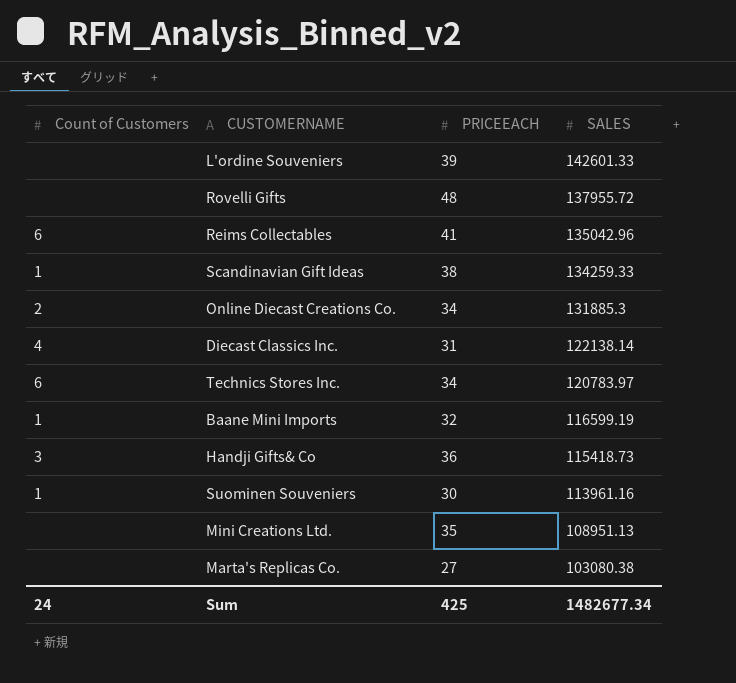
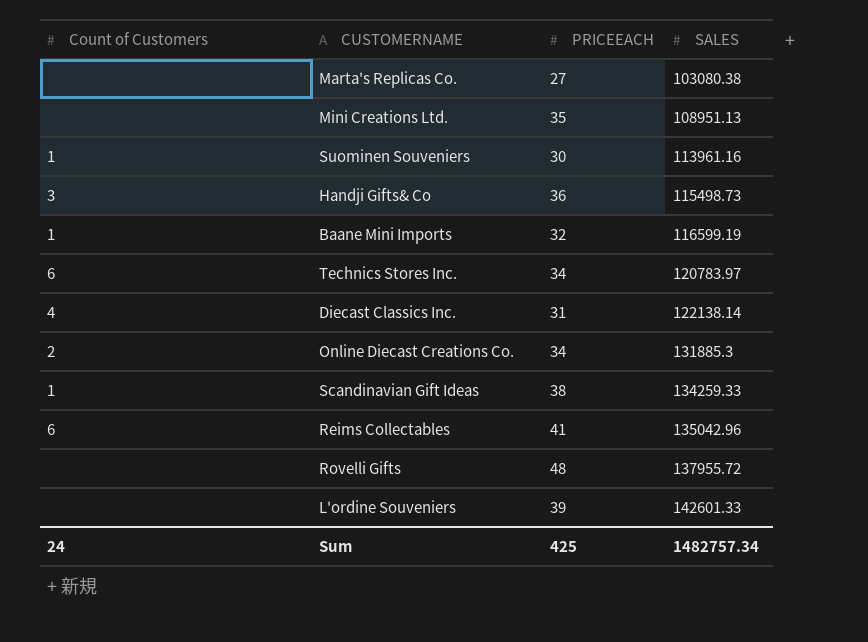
row order: SALES descending -> SALES ascending
Handji Gifts& Co | SALES: 115418.73 -> 115498.73
Sum | SALES: 1482677.34 -> 1482757.34

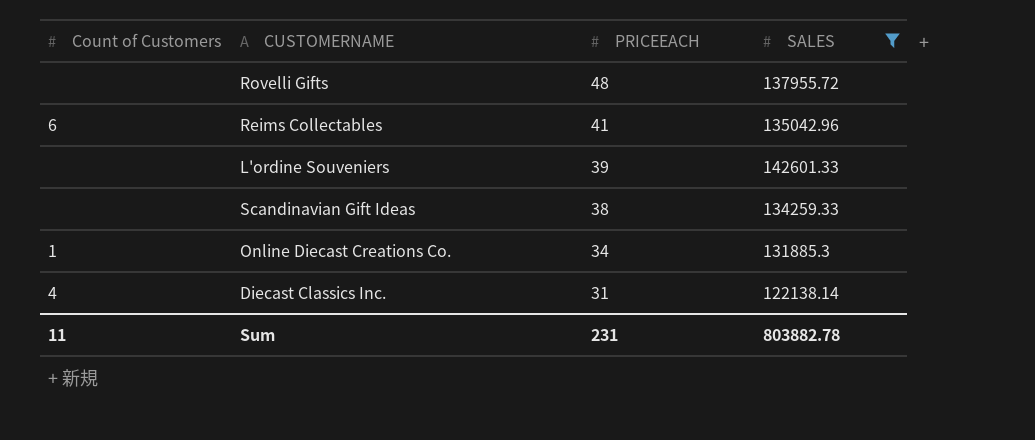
filter: none -> SALES >= 122138.14
row order: SALES ascending -> PRICEEACH descending
Scandinavian Gift Ideas | Count of Customers: 1 -> none
Online Diecast Creations Co. | Count of Customers: 2 -> 1
Sum | Count of Customers: 24 -> 11
Sum | PRICEEACH: 425 -> 231
Sum | SALES: 1482757.34 -> 803882.78

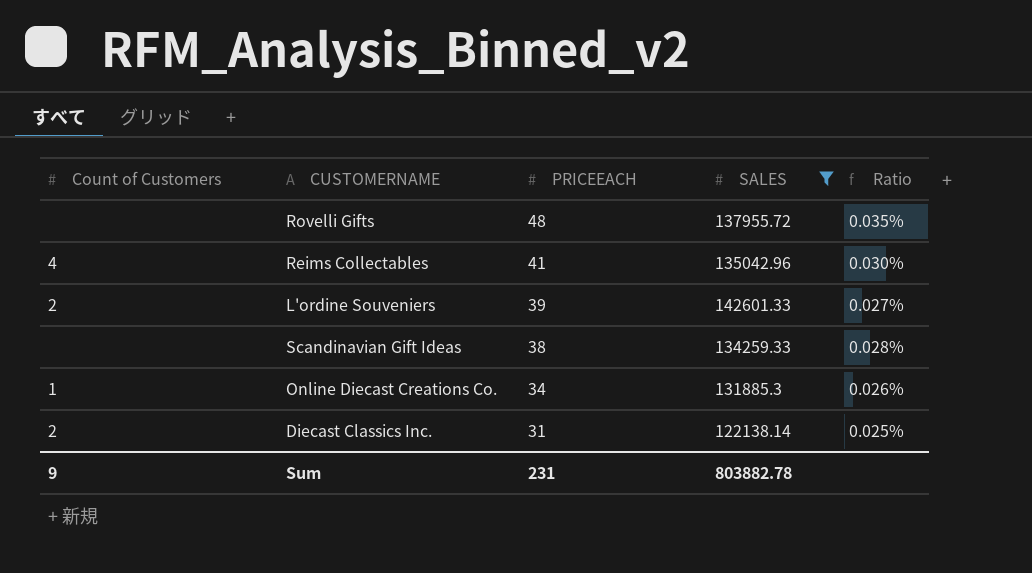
column Ratio | formula: none -> [PRICEEACH] / [SALES]
Reims Collectables | Count of Customers: 6 -> 4
L'ordine Souveniers | Count of Customers: none -> 2
Diecast Classics Inc. | Count of Customers: 4 -> 2
Sum | Count of Customers: 11 -> 9

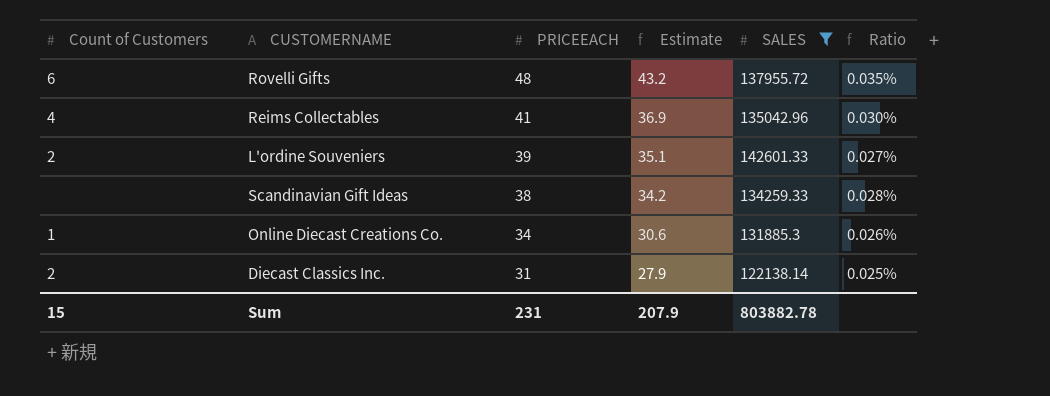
column Estimate | formula: none -> [PRICEEACH] * 0.9
Rovelli Gifts | Count of Customers: none -> 6
Sum | Count of Customers: 9 -> 15

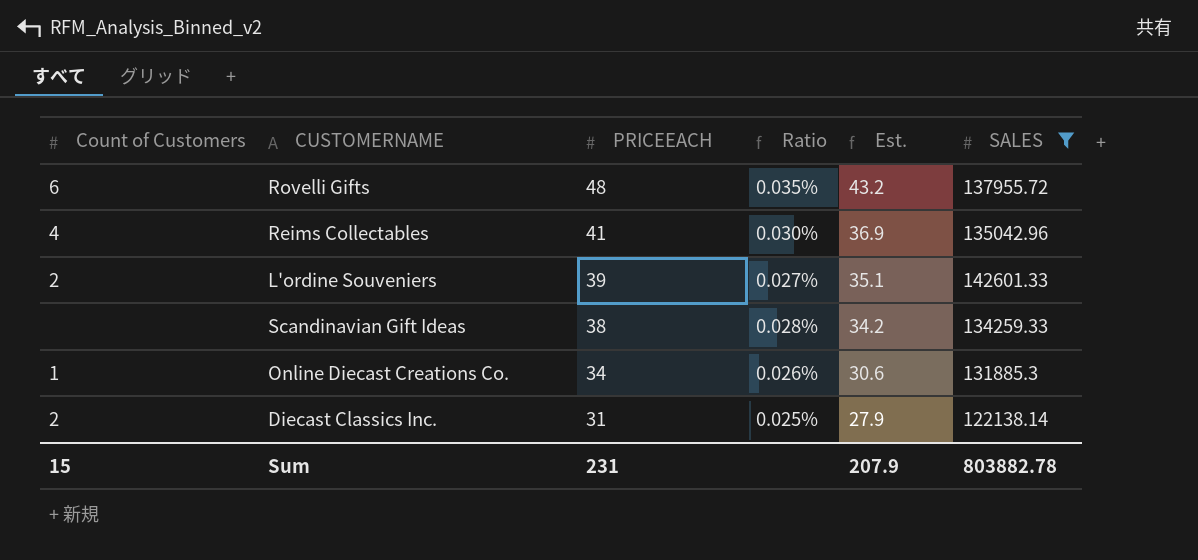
column Ratio | position: 6 -> 4
column name: Estimate -> Est.

